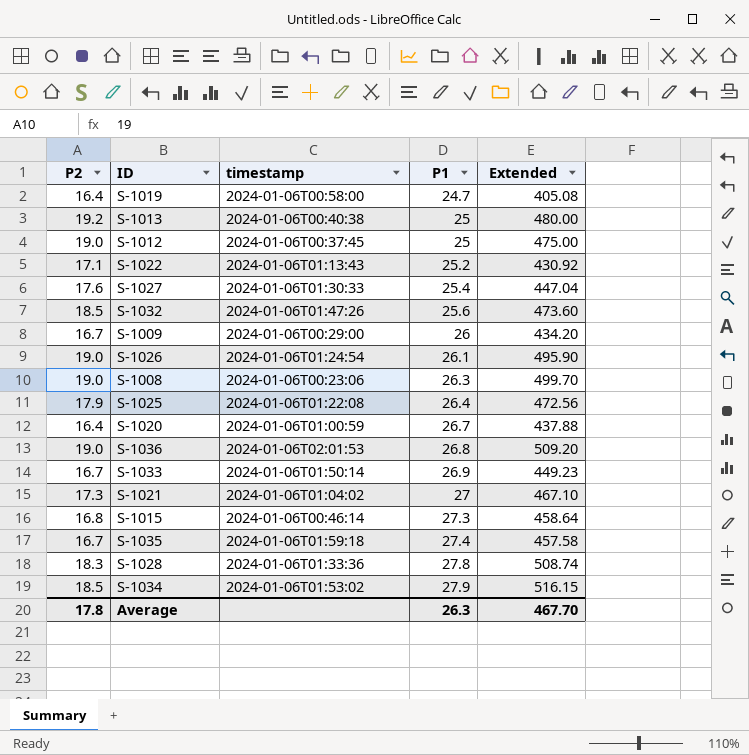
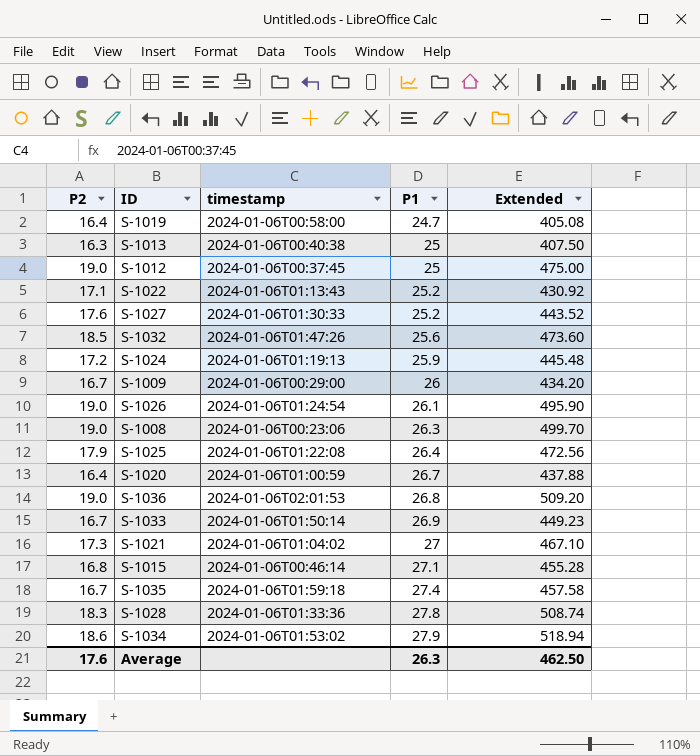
S-1013 | P2: 19.2 -> 16.3
S-1013 | Extended: 480.00 -> 407.50
S-1027 | P1: 25.4 -> 25.2
S-1027 | Extended: 447.04 -> 443.52
row S-1024: none -> 17.2 | 2024-01-06T01:19:13 | 25.9 | 445.48
S-1015 | P1: 27.3 -> 27.1
S-1015 | Extended: 458.64 -> 455.28
S-1034 | P2: 18.5 -> 18.6
S-1034 | Extended: 516.15 -> 518.94
Average | P2: 17.8 -> 17.6
Average | Extended: 467.70 -> 462.50

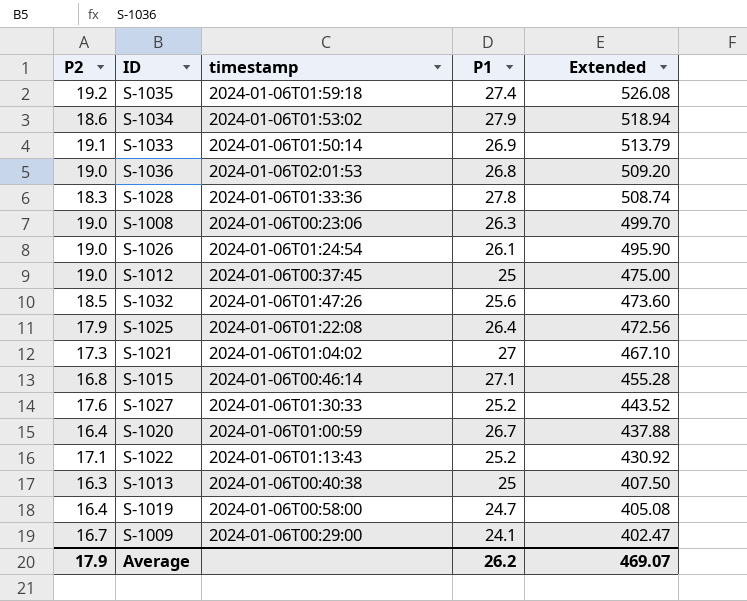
row order: P1 ascending -> Extended descending
row S-1024: 17.2 | 2024-01-06T01:19:13 | 25.9 | 445.48 -> none
S-1035 | P2: 16.7 -> 19.2
S-1035 | Extended: 457.58 -> 526.08
S-1033 | P2: 16.7 -> 19.1
S-1033 | Extended: 449.23 -> 513.79
S-1009 | P1: 26 -> 24.1
S-1009 | Extended: 434.20 -> 402.47
Average | P2: 17.6 -> 17.9
Average | P1: 26.3 -> 26.2
Average | Extended: 462.50 -> 469.07

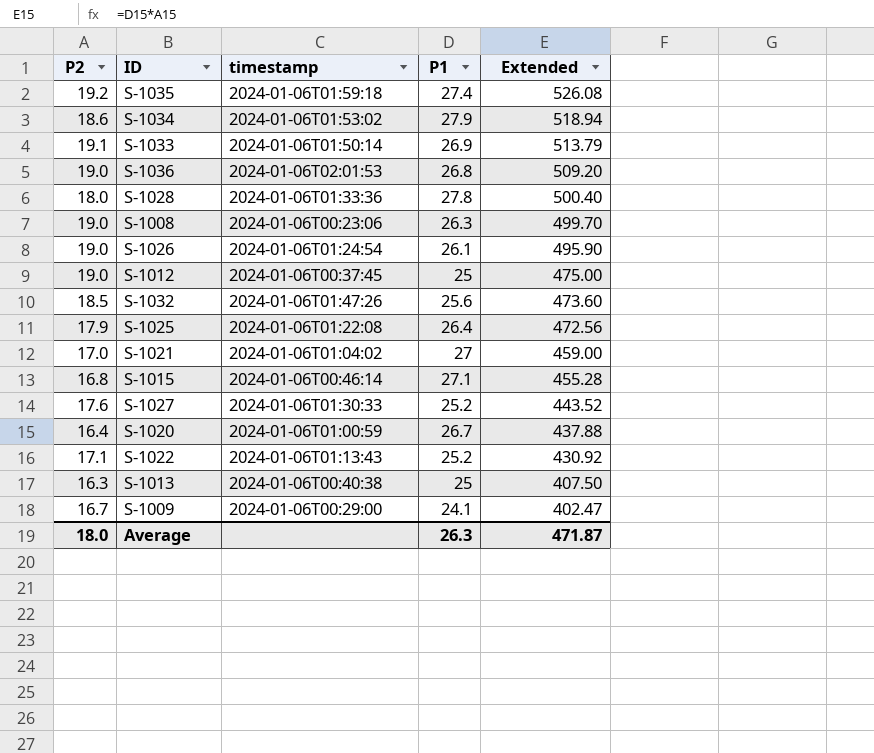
row S-1019: 16.4 | 2024-01-06T00:58:00 | 24.7 | 405.08 -> none
S-1028 | P2: 18.3 -> 18.0
S-1028 | Extended: 508.74 -> 500.40
S-1021 | P2: 17.3 -> 17.0
S-1021 | Extended: 467.10 -> 459.00
Average | P2: 17.9 -> 18.0
Average | P1: 26.2 -> 26.3
Average | Extended: 469.07 -> 471.87

